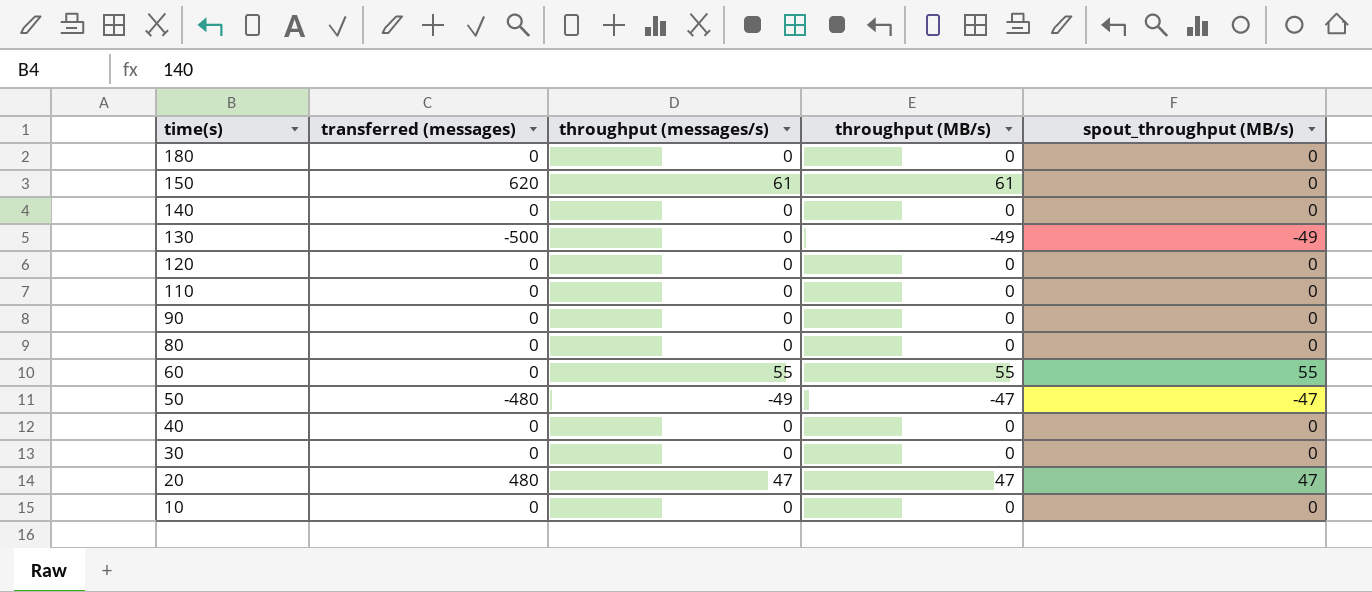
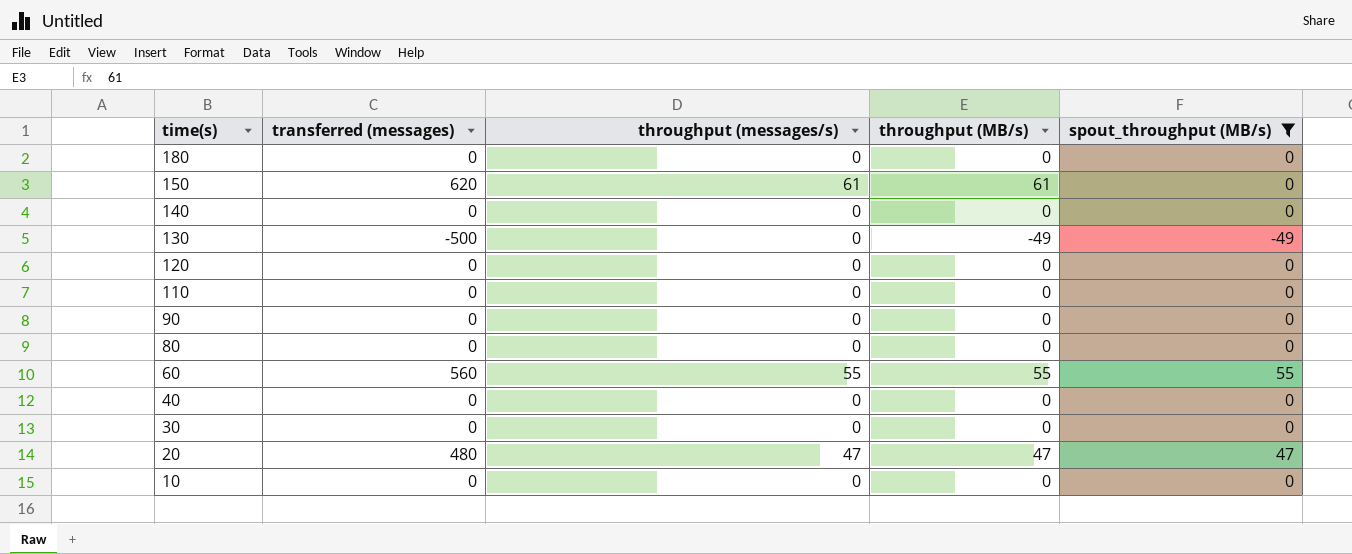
filter: none -> spout_throughput (MB/s) != -47
60 | transferred (messages): 0 -> 560

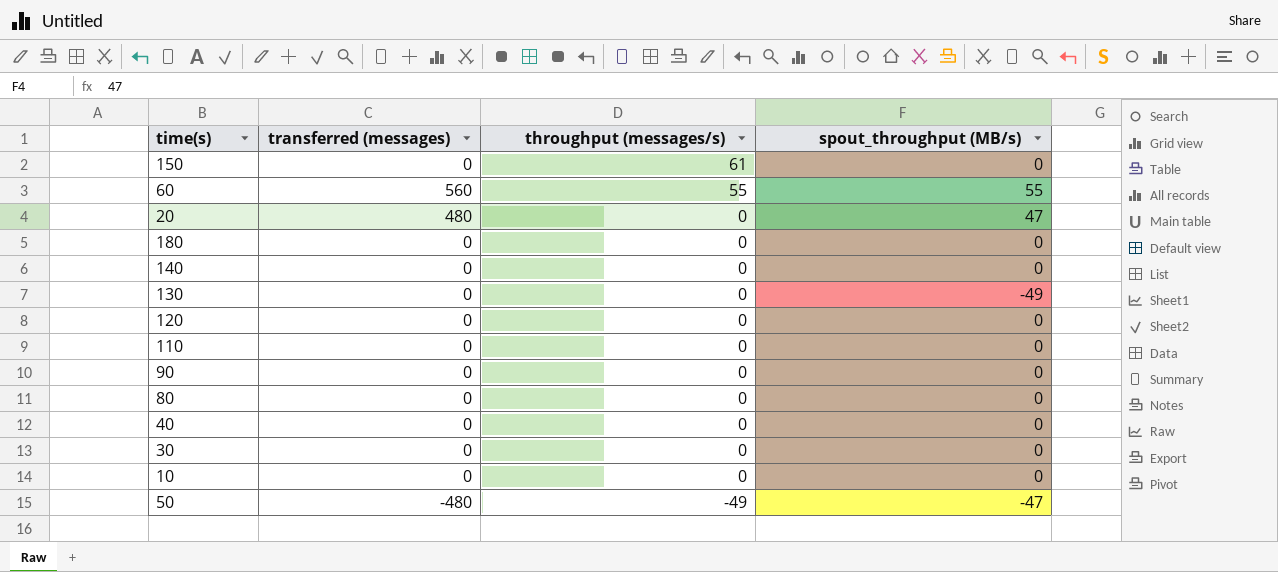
filter: spout_throughput (MB/s) != -47 -> none
row order: time(s) descending -> throughput (messages/s) descending
column throughput (MB/s) | position: 4 -> none
150 | transferred (messages): 620 -> 0
20 | throughput (messages/s): 47 -> 0
130 | transferred (messages): -500 -> 0

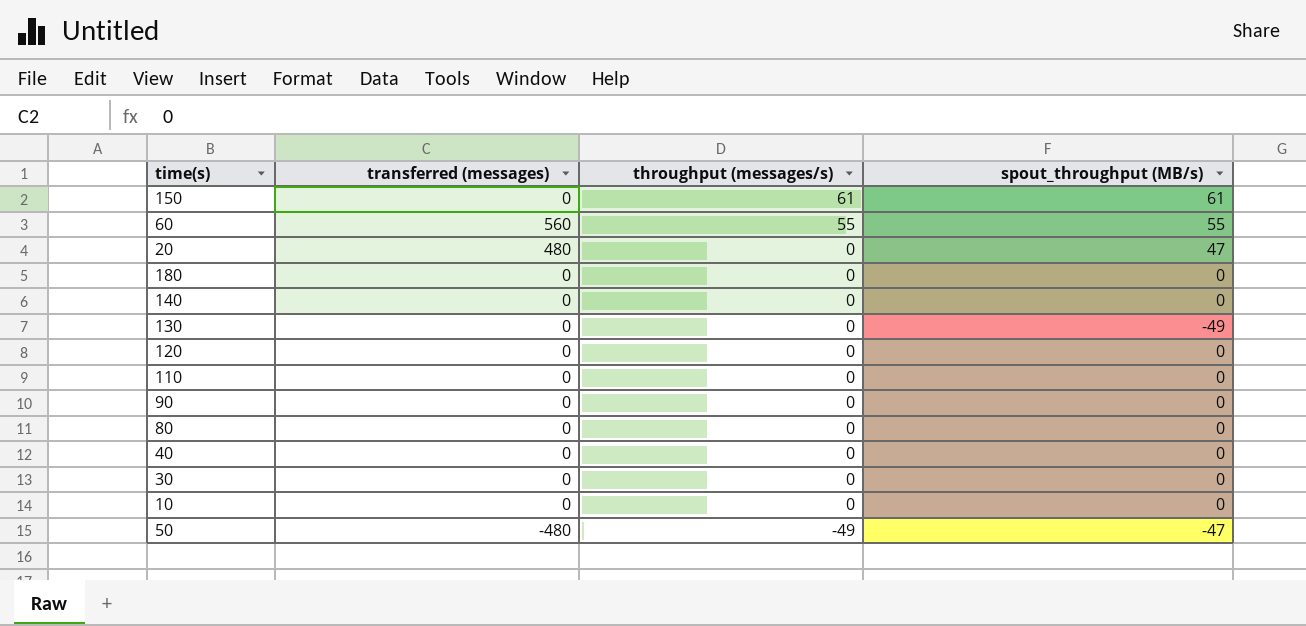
150 | spout_throughput (MB/s): 0 -> 61

